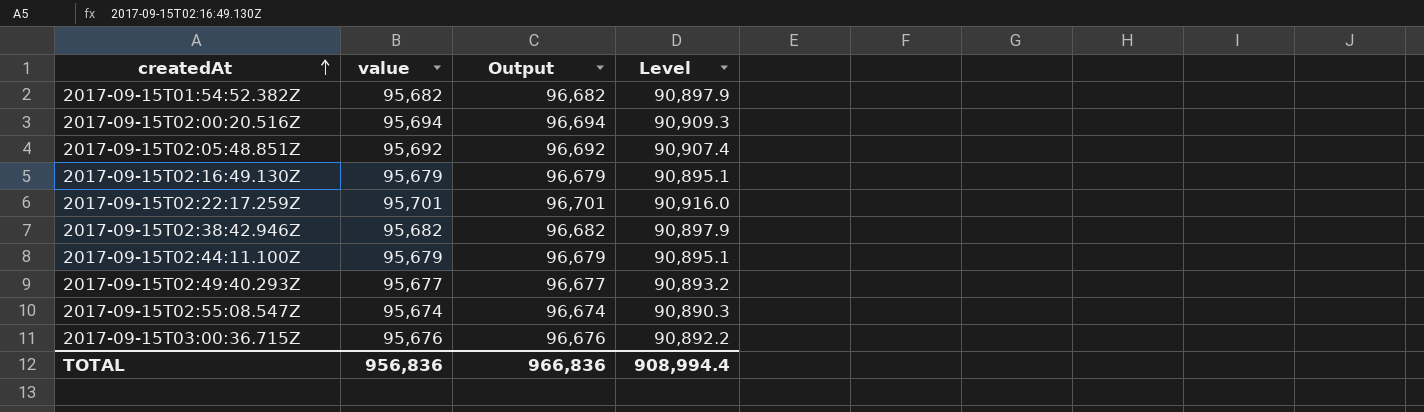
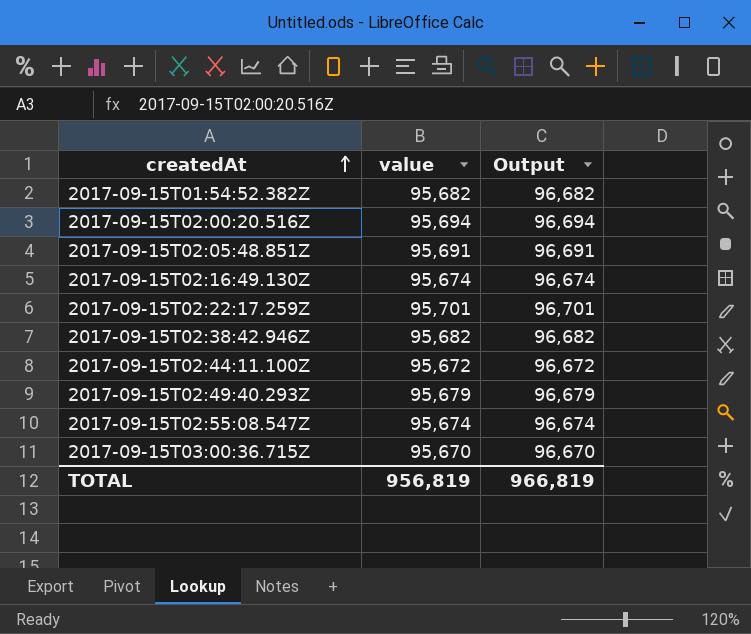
column Level | formula: [value] * 0.95 -> none
2017-09-15T02:05:48.851Z | value: 95,692 -> 95,691
2017-09-15T02:05:48.851Z | Output: 96,692 -> 96,691
2017-09-15T02:16:49.130Z | value: 95,679 -> 95,674
2017-09-15T02:16:49.130Z | Output: 96,679 -> 96,674
2017-09-15T02:44:11.100Z | value: 95,679 -> 95,672
2017-09-15T02:44:11.100Z | Output: 96,679 -> 96,672
2017-09-15T02:49:40.293Z | value: 95,677 -> 95,679
2017-09-15T02:49:40.293Z | Output: 96,677 -> 96,679
2017-09-15T03:00:36.715Z | value: 95,676 -> 95,670
2017-09-15T03:00:36.715Z | Output: 96,676 -> 96,670
TOTAL | value: 956,836 -> 956,819
TOTAL | Output: 966,836 -> 966,819

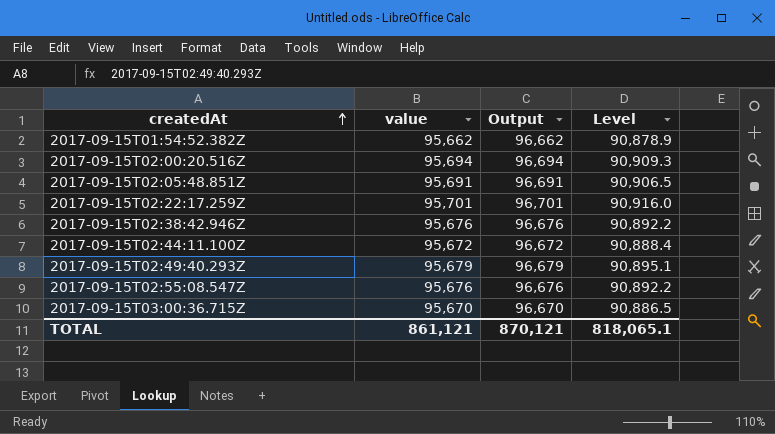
column Level | formula: none -> [value] * 0.95
row 2017-09-15T02:16:49.130Z: 95,674 | 96,674 -> none
2017-09-15T01:54:52.382Z | value: 95,682 -> 95,662
2017-09-15T01:54:52.382Z | Output: 96,682 -> 96,662
2017-09-15T02:38:42.946Z | value: 95,682 -> 95,676
2017-09-15T02:38:42.946Z | Output: 96,682 -> 96,676
2017-09-15T02:55:08.547Z | value: 95,674 -> 95,676
2017-09-15T02:55:08.547Z | Output: 96,674 -> 96,676
TOTAL | value: 956,819 -> 861,121
TOTAL | Output: 966,819 -> 870,121

